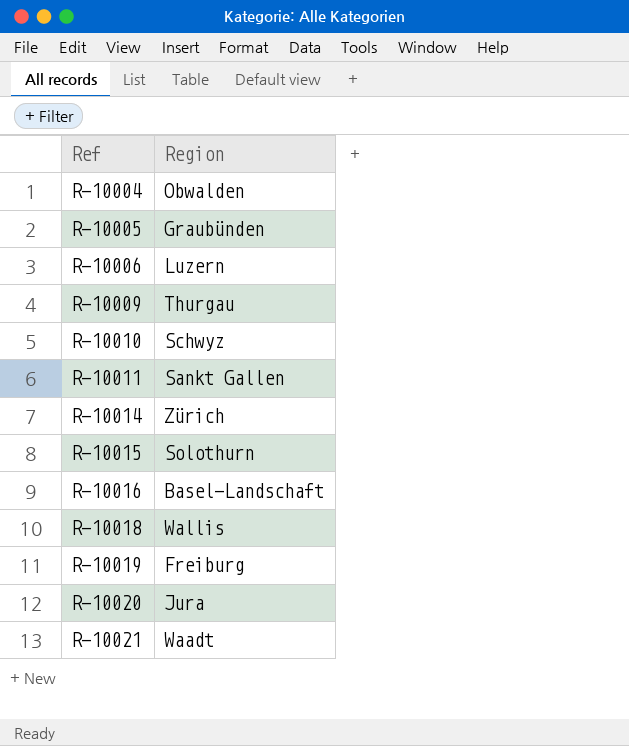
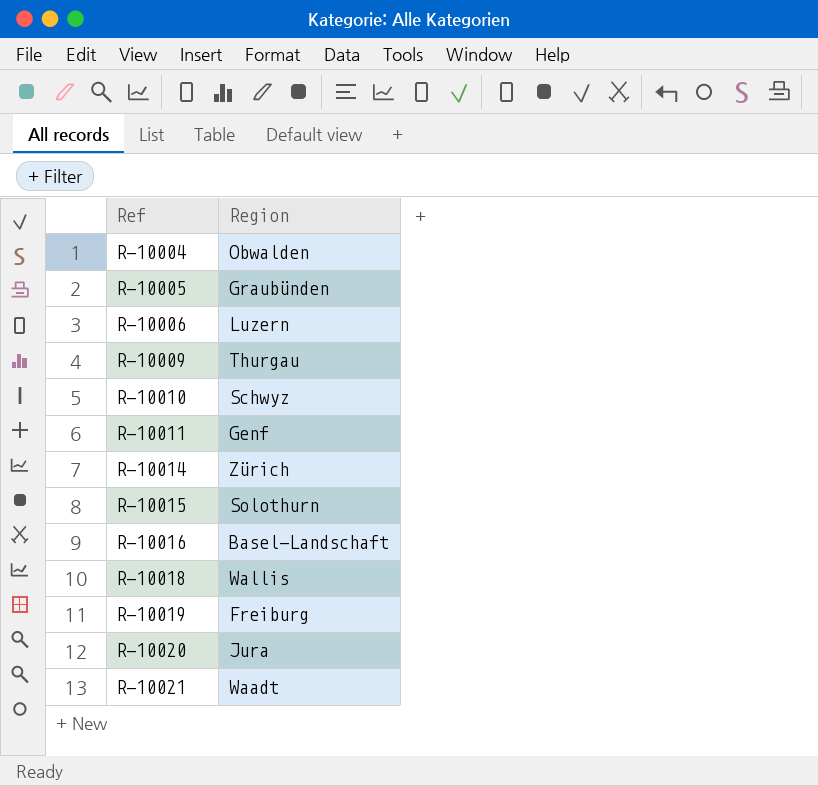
R-10011 | Region: Sankt Gallen -> Genf

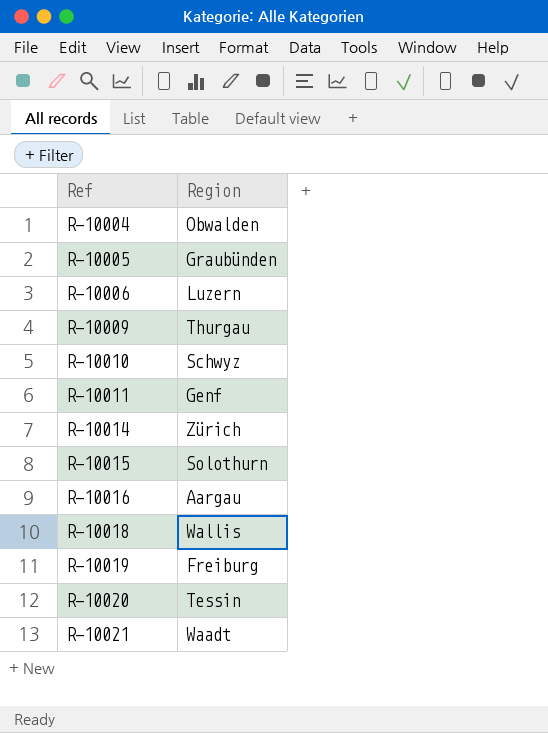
R-10016 | Region: Basel-Landschaft -> Aargau
R-10020 | Region: Jura -> Tessin

